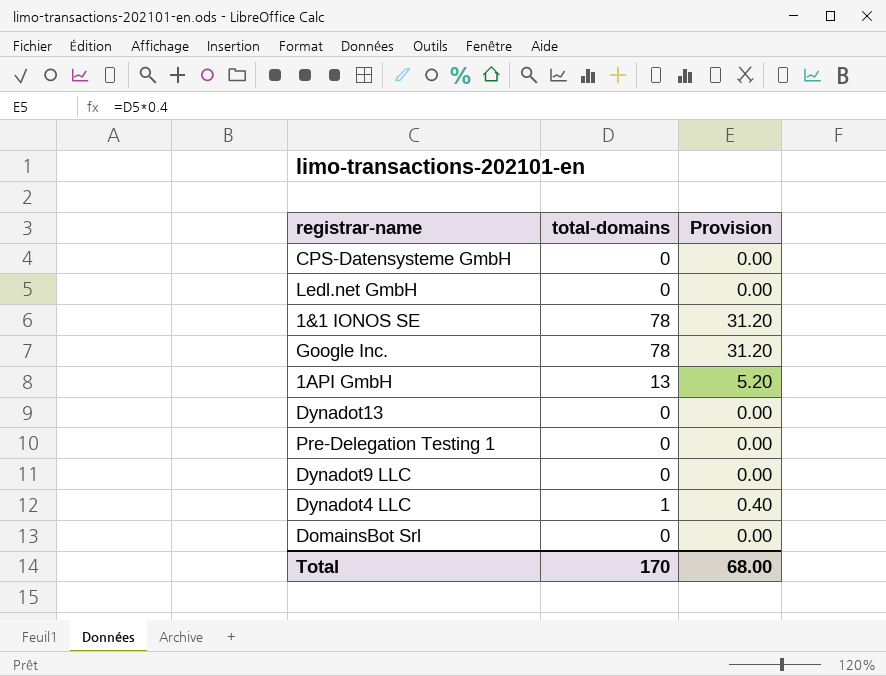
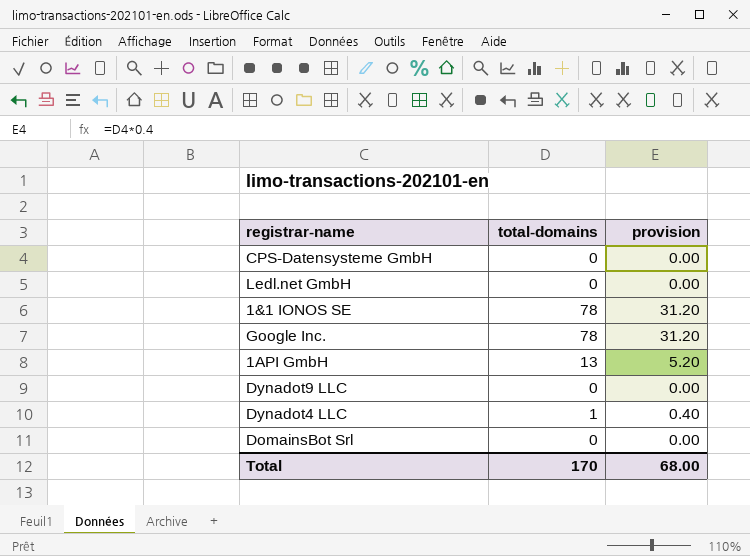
column name: Provision -> provision
row Dynadot13: 0 | 0.00 -> none
row Pre-Delegation Testing 1: 0 | 0.00 -> none

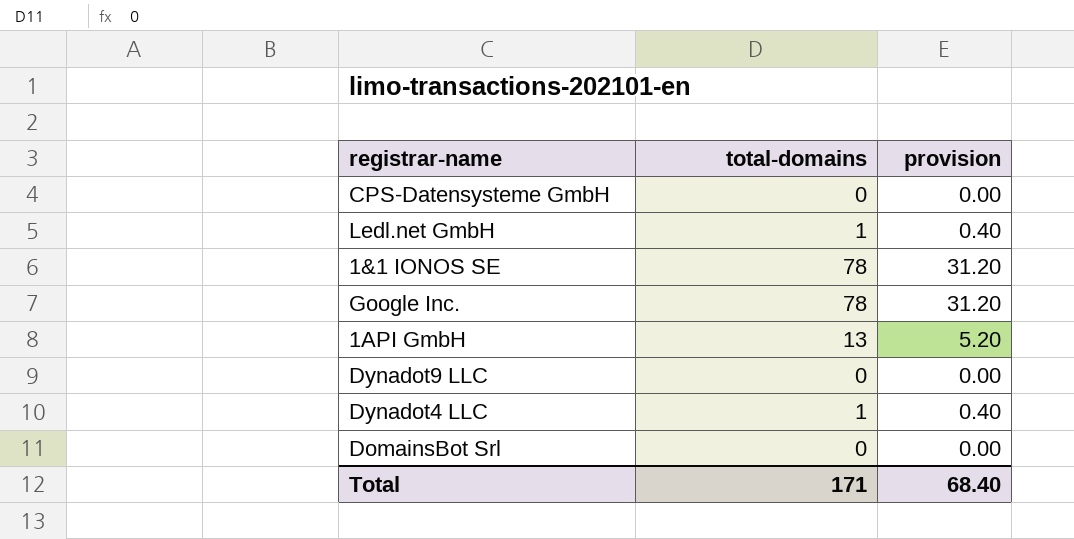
Ledl.net GmbH | total-domains: 0 -> 1
Ledl.net GmbH | provision: 0.00 -> 0.40
Total | total-domains: 170 -> 171
Total | provision: 68.00 -> 68.40

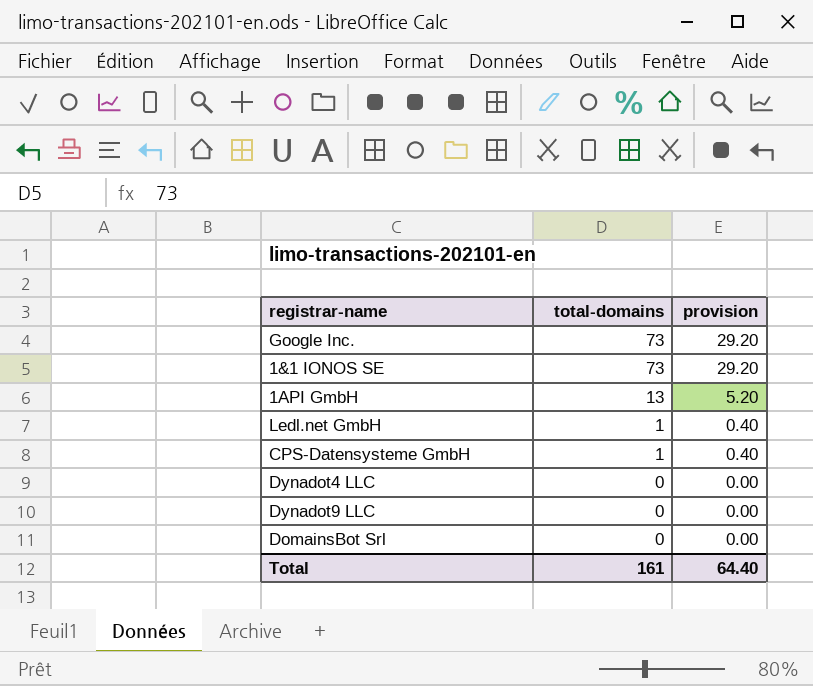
row order: none -> total-domains descending
Google Inc. | total-domains: 78 -> 73
Google Inc. | provision: 31.20 -> 29.20
1&1 IONOS SE | total-domains: 78 -> 73
1&1 IONOS SE | provision: 31.20 -> 29.20
CPS-Datensysteme GmbH | total-domains: 0 -> 1
CPS-Datensysteme GmbH | provision: 0.00 -> 0.40
Dynadot4 LLC | total-domains: 1 -> 0
Dynadot4 LLC | provision: 0.40 -> 0.00
Total | total-domains: 171 -> 161
Total | provision: 68.40 -> 64.40

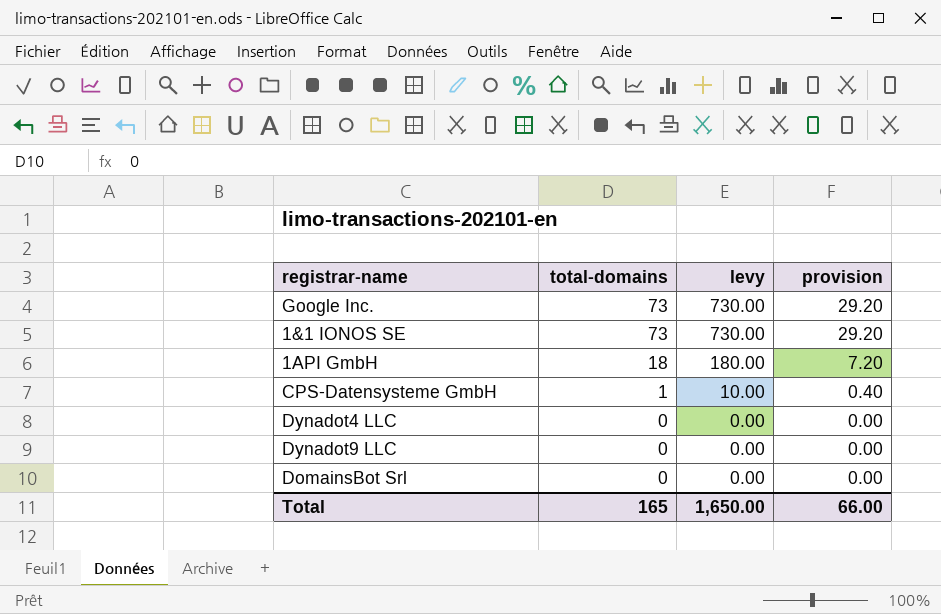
column levy | formula: none -> [total-domains] * 10
row Ledl.net GmbH: 1 | 0.40 -> none
1API GmbH | total-domains: 13 -> 18
1API GmbH | provision: 5.20 -> 7.20
Total | total-domains: 161 -> 165
Total | provision: 64.40 -> 66.00

